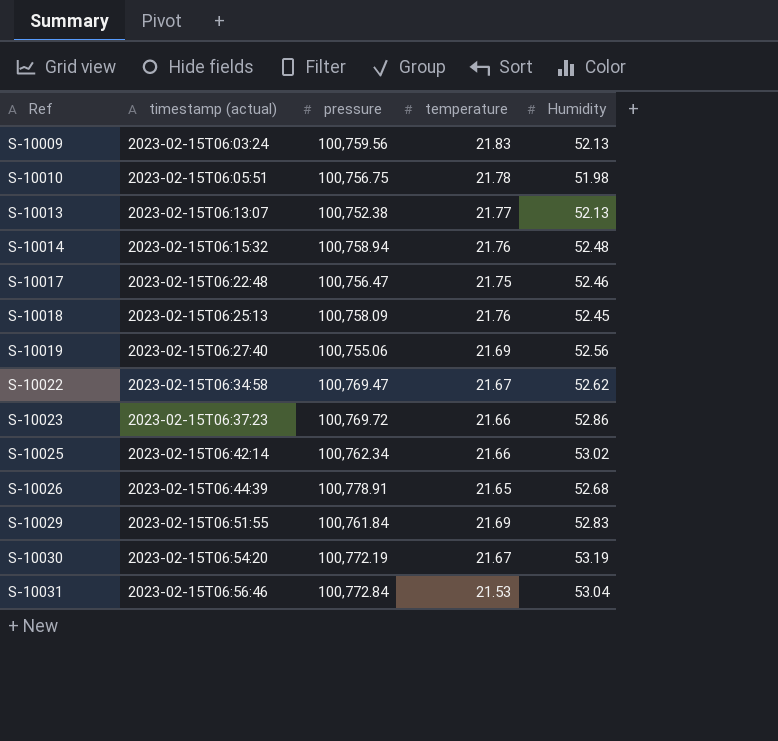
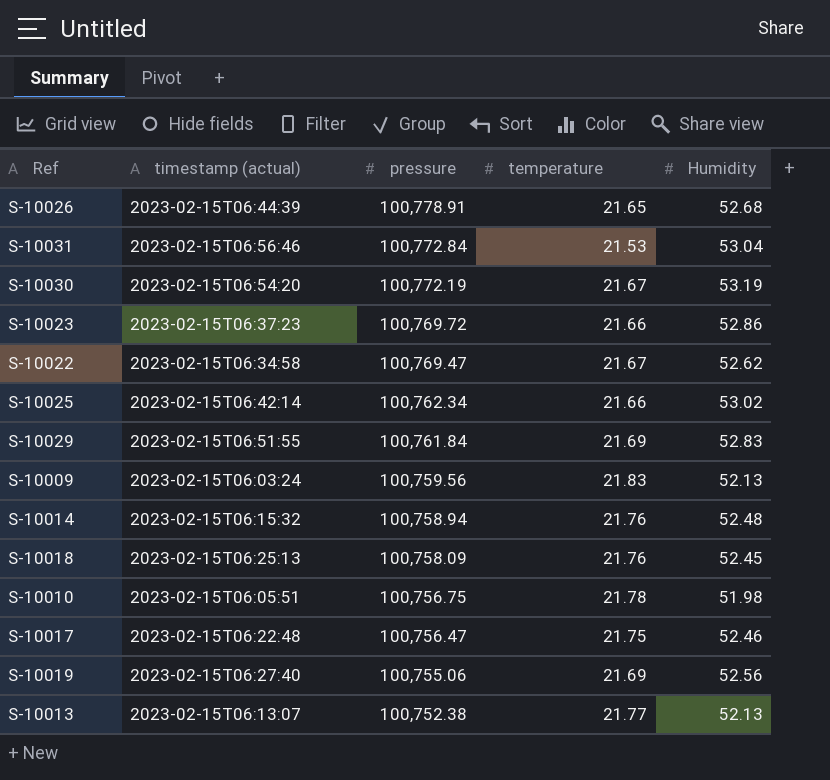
row order: Ref ascending -> pressure descending

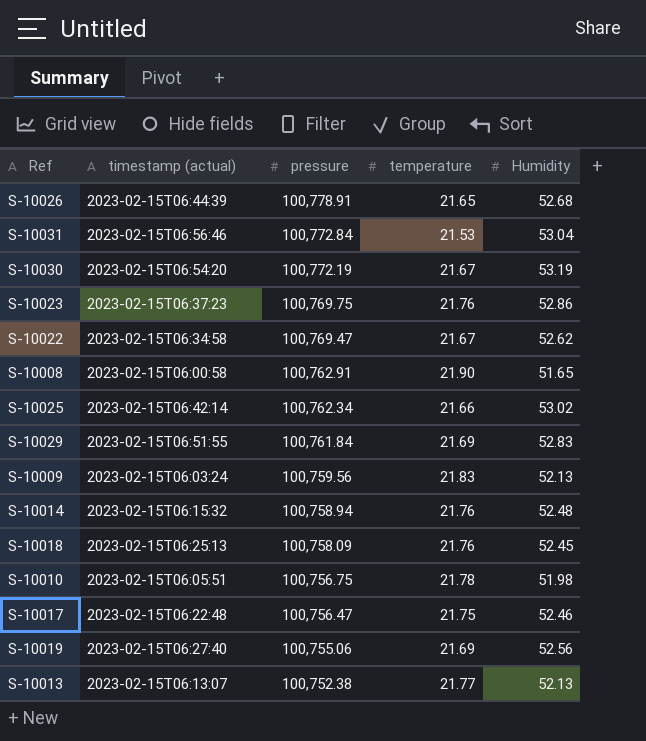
S-10023 | pressure: 100,769.72 -> 100,769.75
S-10023 | temperature: 21.66 -> 21.76
row S-10008: none -> 2023-02-15T06:00:58 | 100,762.91 | 21.90 | 51.65

